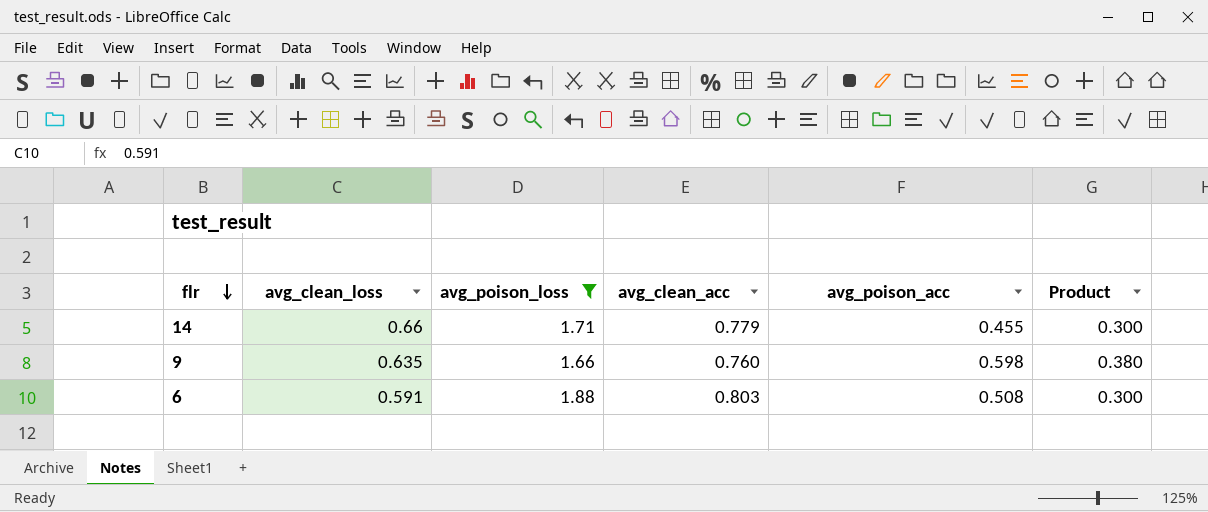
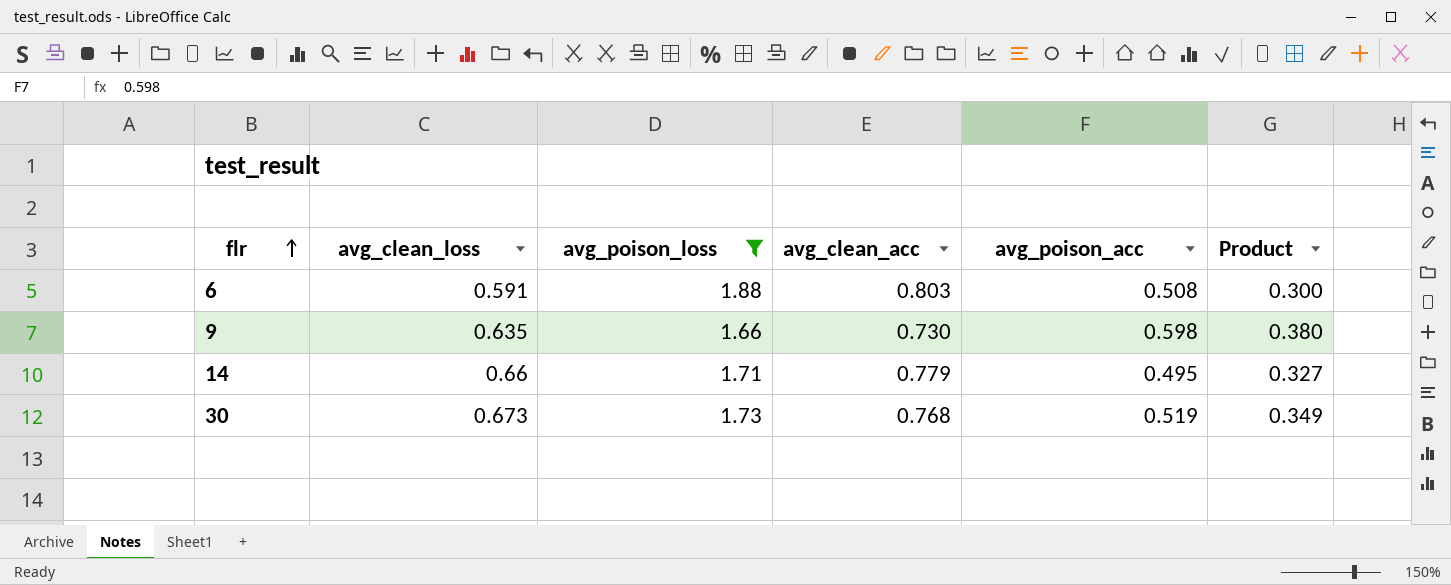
row order: flr descending -> flr ascending
9 | avg_clean_acc: 0.760 -> 0.730
14 | avg_poison_acc: 0.455 -> 0.495
14 | Product: 0.300 -> 0.327
row 30: none -> 0.673 | 1.73 | 0.768 | 0.519 | 0.349

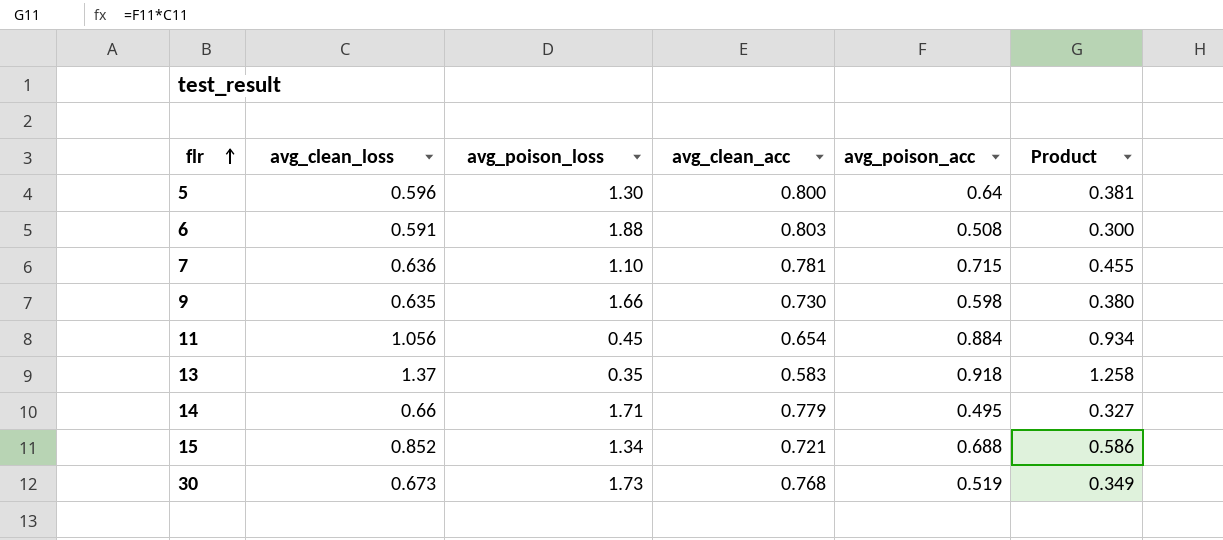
filter: avg_poison_loss >= 1.66 -> none

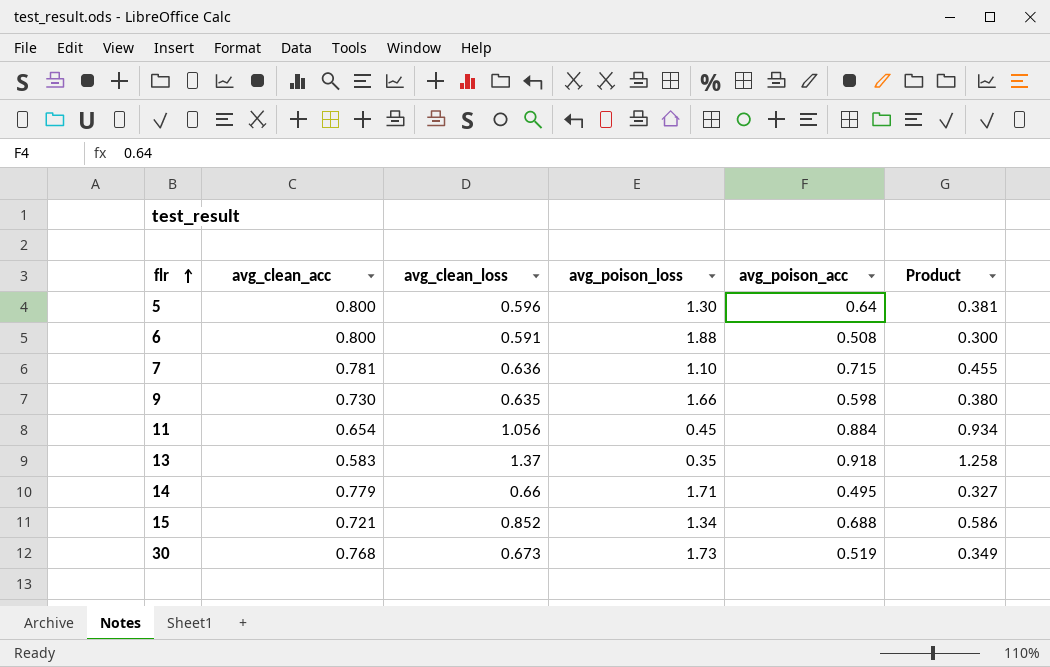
column avg_clean_acc | position: 4 -> 2
6 | avg_clean_acc: 0.803 -> 0.800

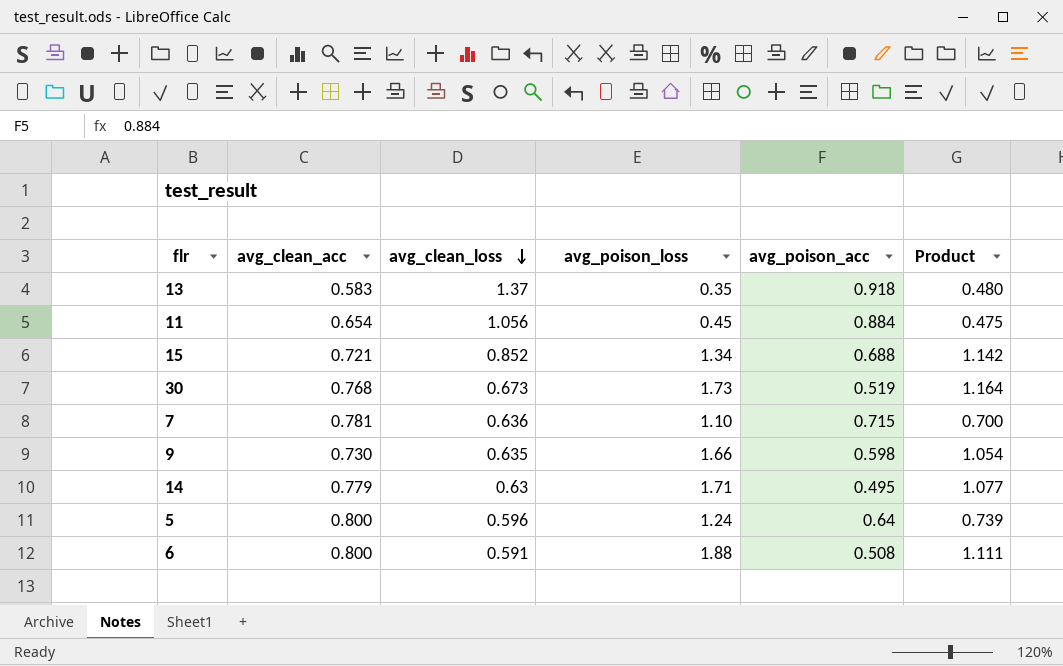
row order: flr ascending -> avg_clean_loss descending
column Product | formula: [avg_clean_loss] * [avg_poison_acc] -> [avg_clean_loss] * [avg_poison_loss]
14 | avg_clean_loss: 0.66 -> 0.63
5 | avg_poison_loss: 1.30 -> 1.24

